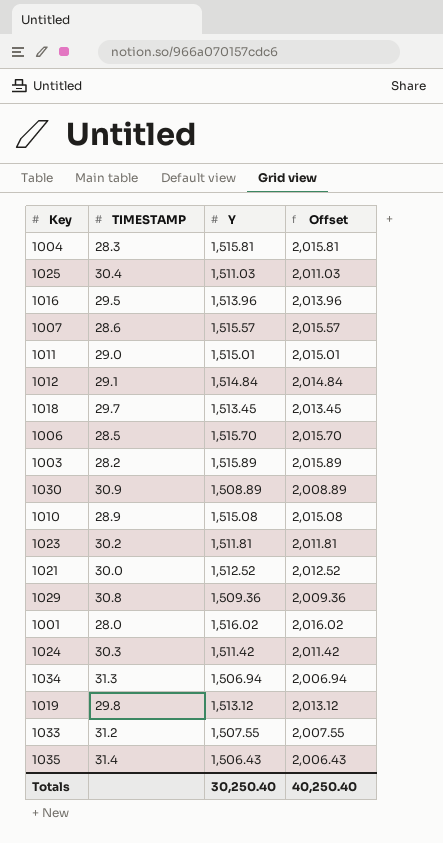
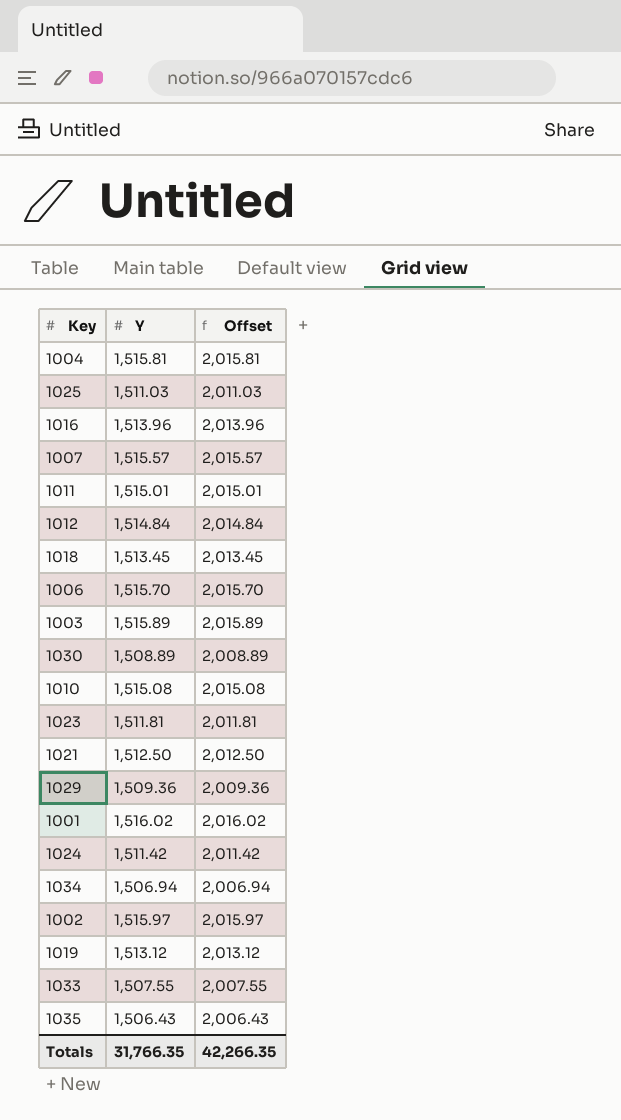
column TIMESTAMP | position: 2 -> none
1021 | Y: 1,512.52 -> 1,512.50
1021 | Offset: 2,012.52 -> 2,012.50
row 1002: none -> 1,515.97 | 2,015.97
Totals | Y: 30,250.40 -> 31,766.35
Totals | Offset: 40,250.40 -> 42,266.35

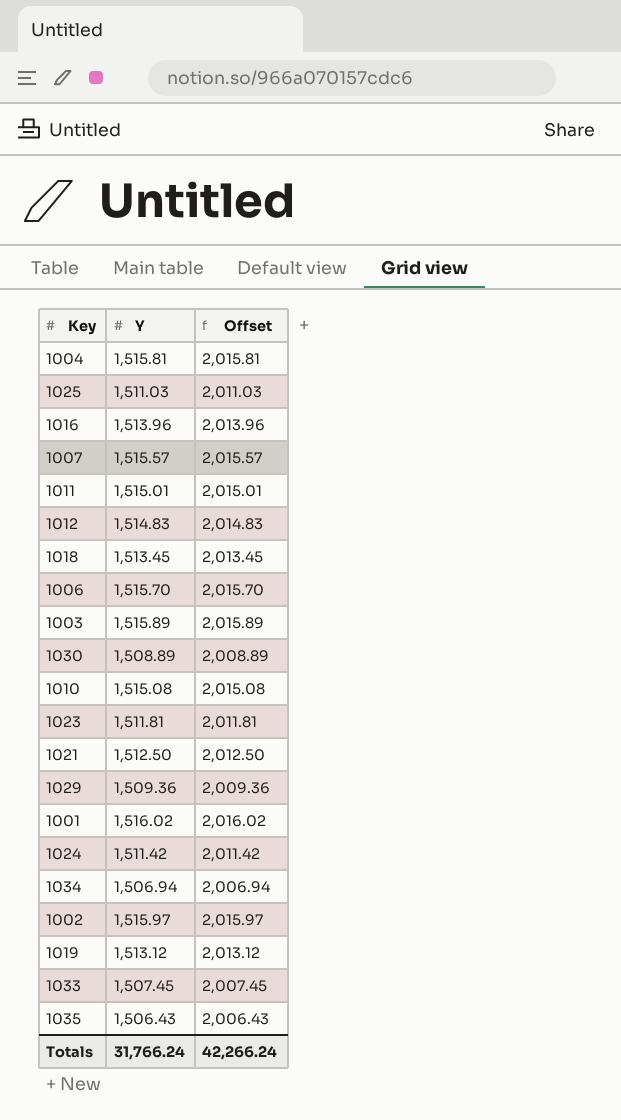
1012 | Y: 1,514.84 -> 1,514.83
1012 | Offset: 2,014.84 -> 2,014.83
1033 | Y: 1,507.55 -> 1,507.45
1033 | Offset: 2,007.55 -> 2,007.45
Totals | Y: 31,766.35 -> 31,766.24
Totals | Offset: 42,266.35 -> 42,266.24

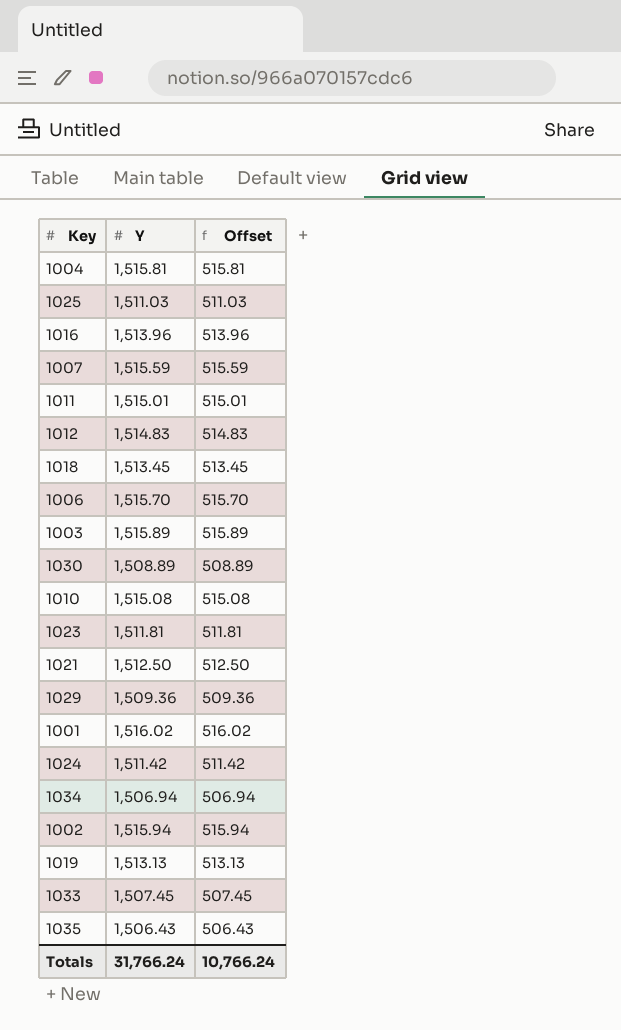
column Offset | formula: [Y] + 500 -> [Y] - 1000
1007 | Y: 1,515.57 -> 1,515.59
1002 | Y: 1,515.97 -> 1,515.94
1019 | Y: 1,513.12 -> 1,513.13
Totals | Offset: 42,266.24 -> 10,766.24

